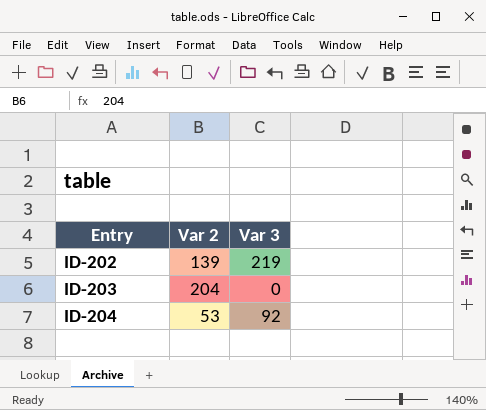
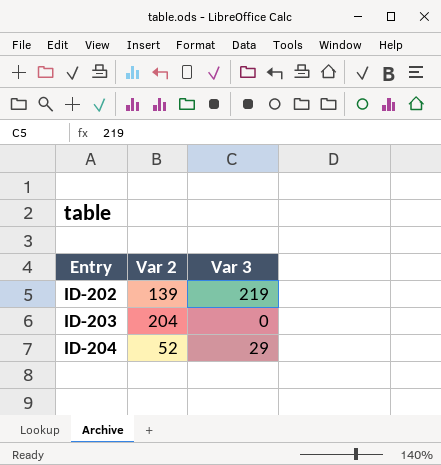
ID-204 | Var 2: 53 -> 52
ID-204 | Var 3: 92 -> 29

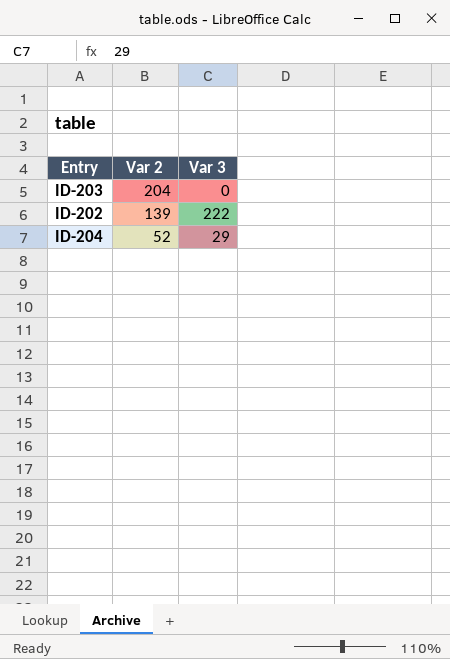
row order: Entry ascending -> Var 2 descending
ID-202 | Var 3: 219 -> 222

